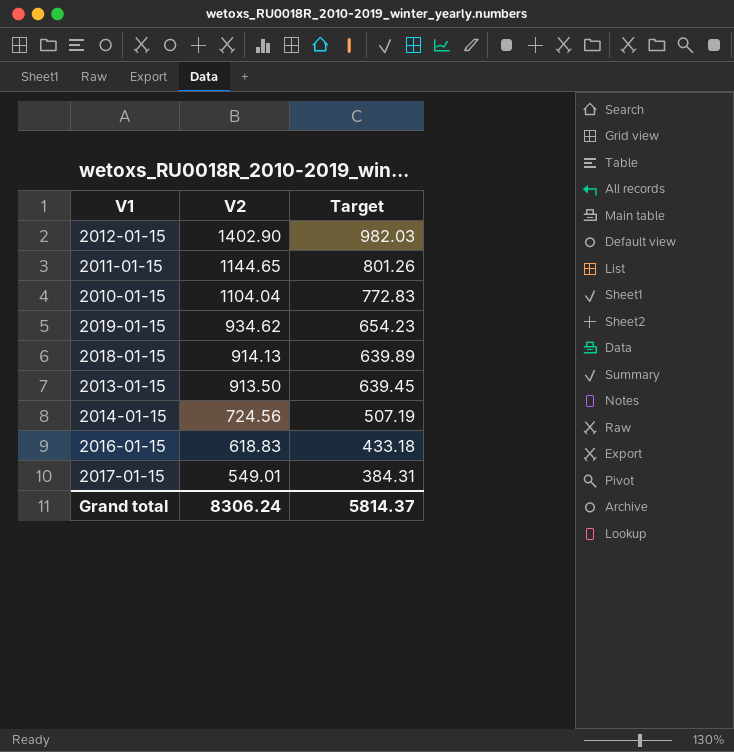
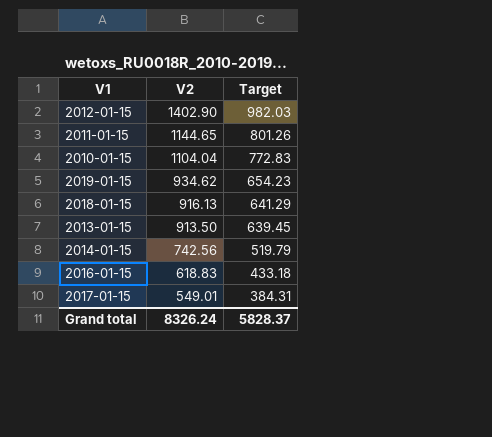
2018-01-15 | V2: 914.13 -> 916.13
2018-01-15 | Target: 639.89 -> 641.29
2014-01-15 | V2: 724.56 -> 742.56
2014-01-15 | Target: 507.19 -> 519.79
Grand total | V2: 8306.24 -> 8326.24
Grand total | Target: 5814.37 -> 5828.37

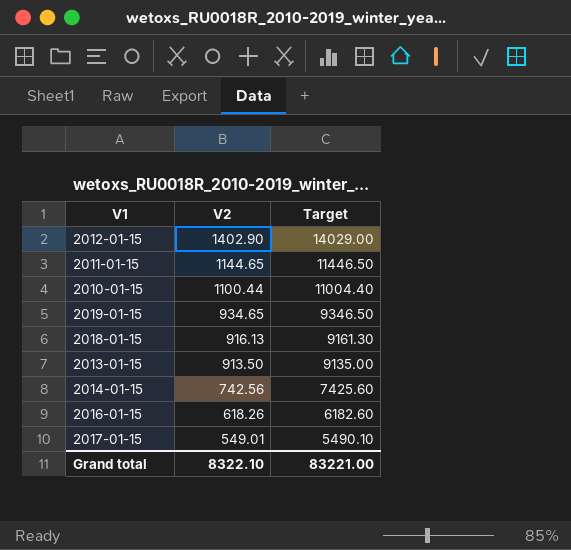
column Target | formula: [V2] * 0.7 -> [V2] * 10
2010-01-15 | V2: 1104.04 -> 1100.44
2019-01-15 | V2: 934.62 -> 934.65
2016-01-15 | V2: 618.83 -> 618.26
Grand total | V2: 8326.24 -> 8322.10
Grand total | Target: 5828.37 -> 83221.00

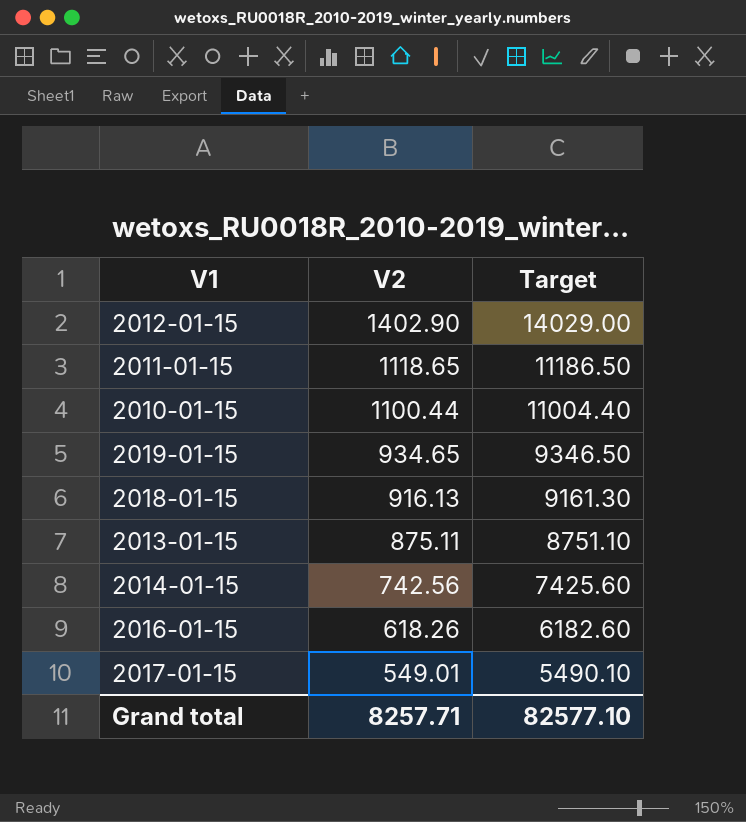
2011-01-15 | V2: 1144.65 -> 1118.65
2011-01-15 | Target: 11446.50 -> 11186.50
2013-01-15 | V2: 913.50 -> 875.11
2013-01-15 | Target: 9135.00 -> 8751.10
Grand total | V2: 8322.10 -> 8257.71
Grand total | Target: 83221.00 -> 82577.10

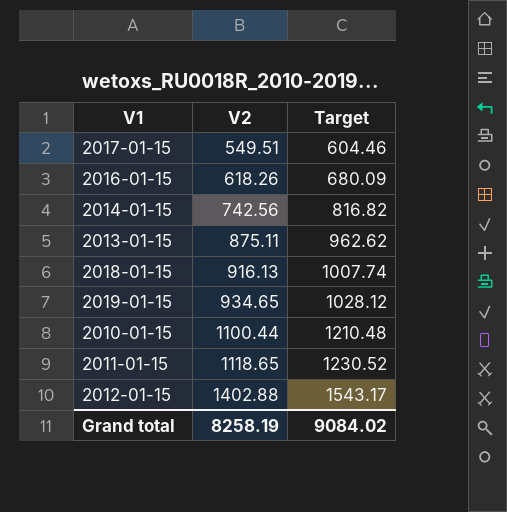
row order: V2 descending -> V2 ascending
column Target | formula: [V2] * 10 -> [V2] * 1.1
2017-01-15 | V2: 549.01 -> 549.51
2012-01-15 | V2: 1402.90 -> 1402.88
Grand total | V2: 8257.71 -> 8258.19
Grand total | Target: 82577.10 -> 9084.02

